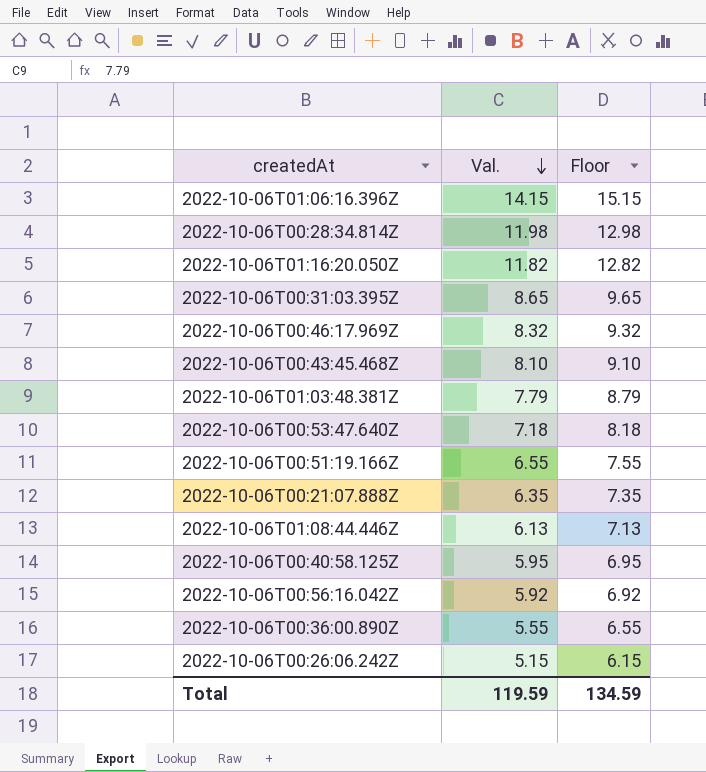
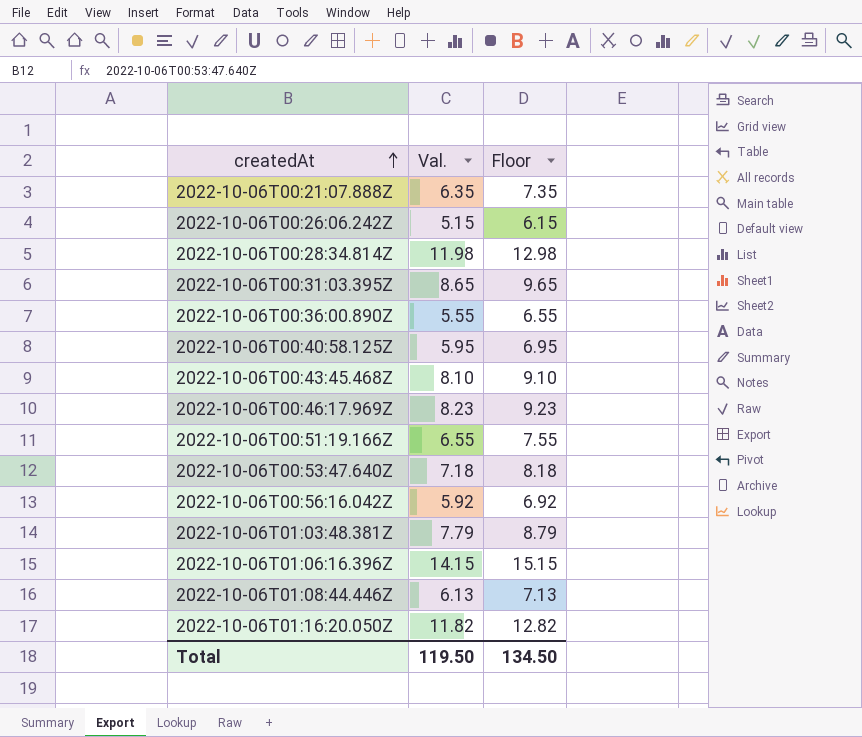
row order: Val. descending -> createdAt ascending
2022-10-06T00:46:17.969Z | Val.: 8.32 -> 8.23
2022-10-06T00:46:17.969Z | Floor: 9.32 -> 9.23
Total | Val.: 119.59 -> 119.50
Total | Floor: 134.59 -> 134.50

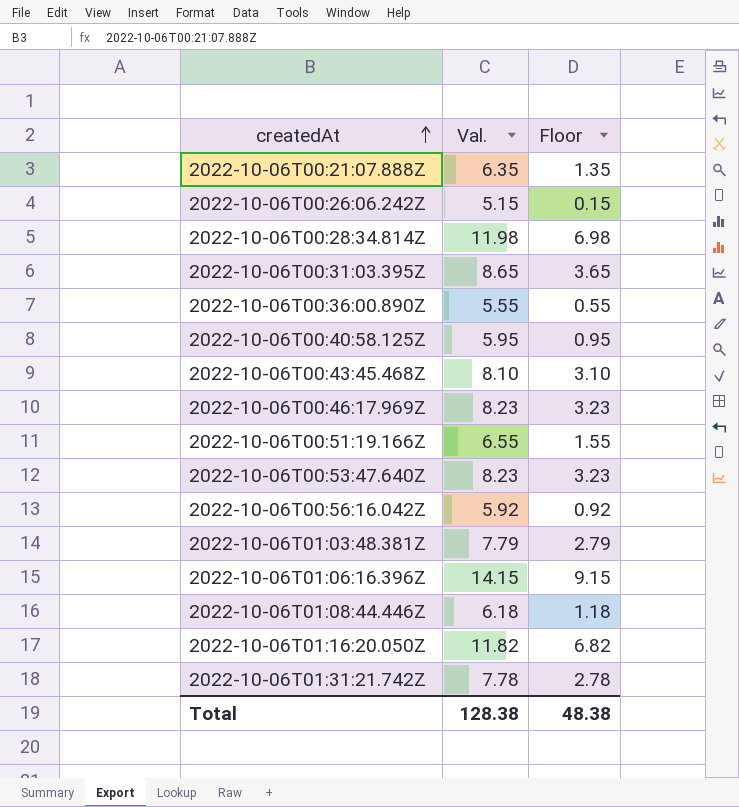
column Floor | formula: [Val.] + 1 -> [Val.] - 5
2022-10-06T00:53:47.640Z | Val.: 7.18 -> 8.23
2022-10-06T01:08:44.446Z | Val.: 6.13 -> 6.18
row 2022-10-06T01:31:21.742Z: none -> 7.78 | 2.78
Total | Val.: 119.50 -> 128.38
Total | Floor: 134.50 -> 48.38

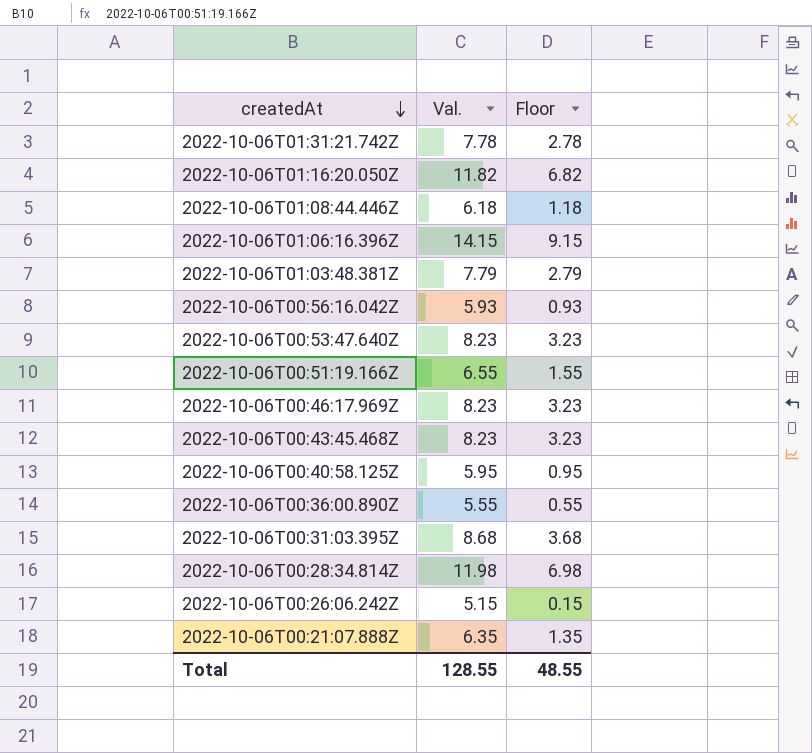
row order: createdAt ascending -> createdAt descending
2022-10-06T00:56:16.042Z | Val.: 5.92 -> 5.93
2022-10-06T00:56:16.042Z | Floor: 0.92 -> 0.93
2022-10-06T00:43:45.468Z | Val.: 8.10 -> 8.23
2022-10-06T00:43:45.468Z | Floor: 3.10 -> 3.23
2022-10-06T00:31:03.395Z | Val.: 8.65 -> 8.68
2022-10-06T00:31:03.395Z | Floor: 3.65 -> 3.68
Total | Val.: 128.38 -> 128.55
Total | Floor: 48.38 -> 48.55

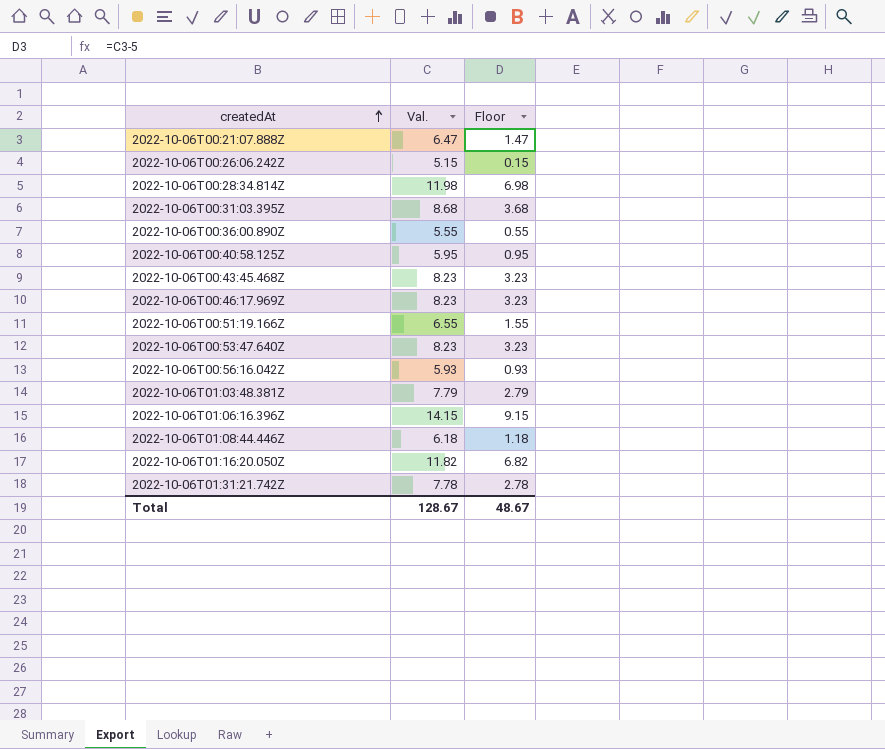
row order: createdAt descending -> createdAt ascending
2022-10-06T00:21:07.888Z | Val.: 6.35 -> 6.47
2022-10-06T00:21:07.888Z | Floor: 1.35 -> 1.47
Total | Val.: 128.55 -> 128.67
Total | Floor: 48.55 -> 48.67

